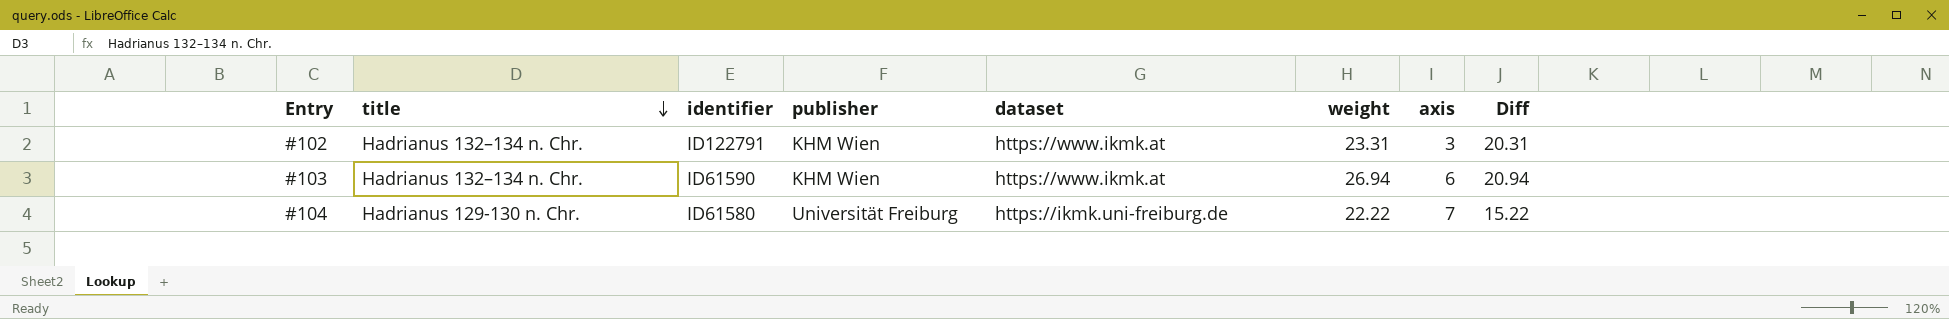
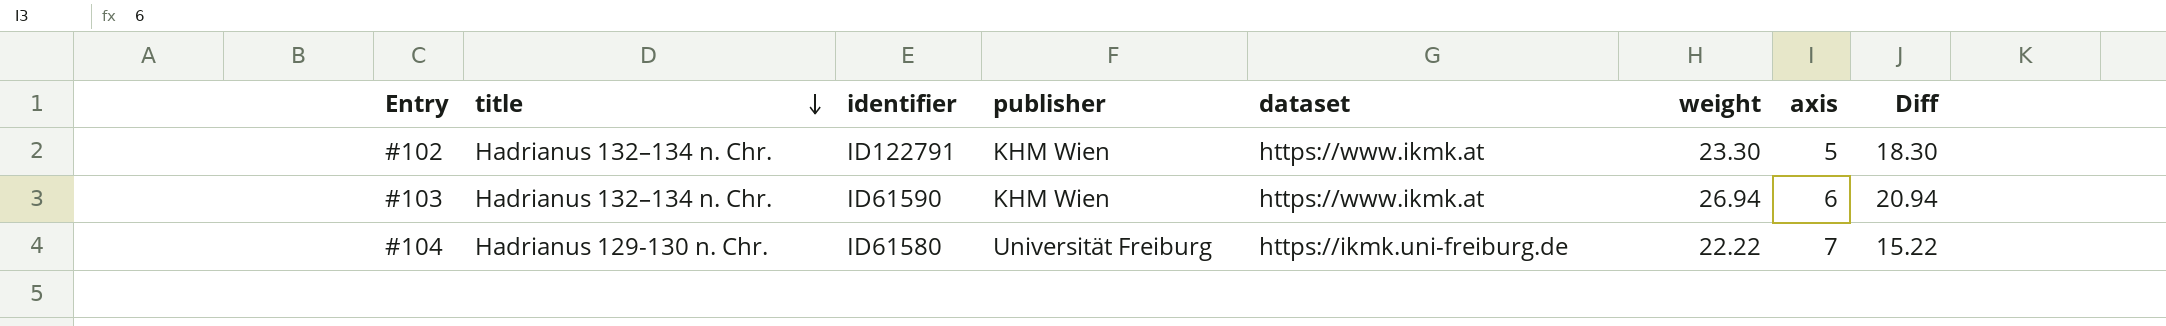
#102 | weight: 23.31 -> 23.30
#102 | axis: 3 -> 5
#102 | Diff: 20.31 -> 18.30

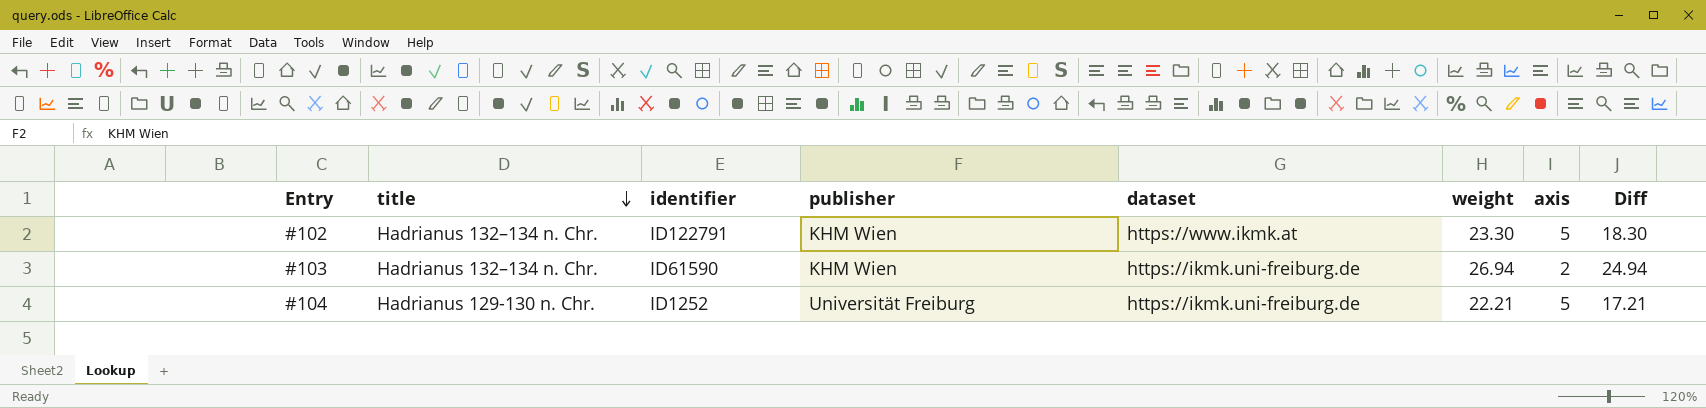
#103 | dataset: https://www.ikmk.at -> https://ikmk.uni-freiburg.de
#103 | axis: 6 -> 2
#103 | Diff: 20.94 -> 24.94
#104 | identifier: ID61580 -> ID1252
#104 | weight: 22.22 -> 22.21
#104 | axis: 7 -> 5
#104 | Diff: 15.22 -> 17.21

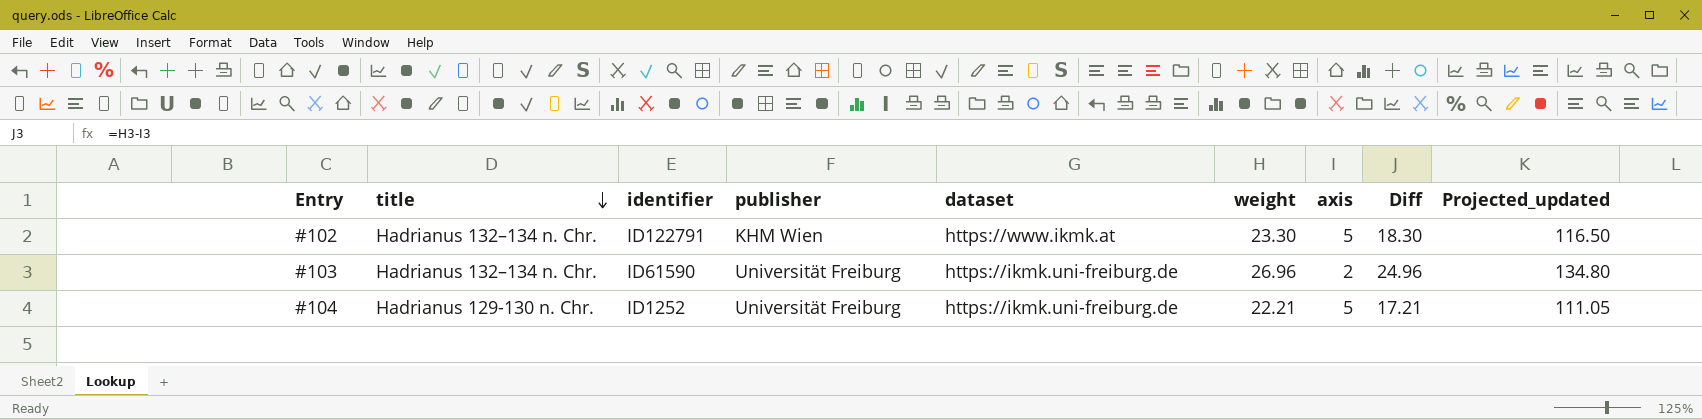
column Projected_updated | formula: none -> [weight] * 5
#103 | publisher: KHM Wien -> Universität Freiburg
#103 | weight: 26.94 -> 26.96
#103 | Diff: 24.94 -> 24.96

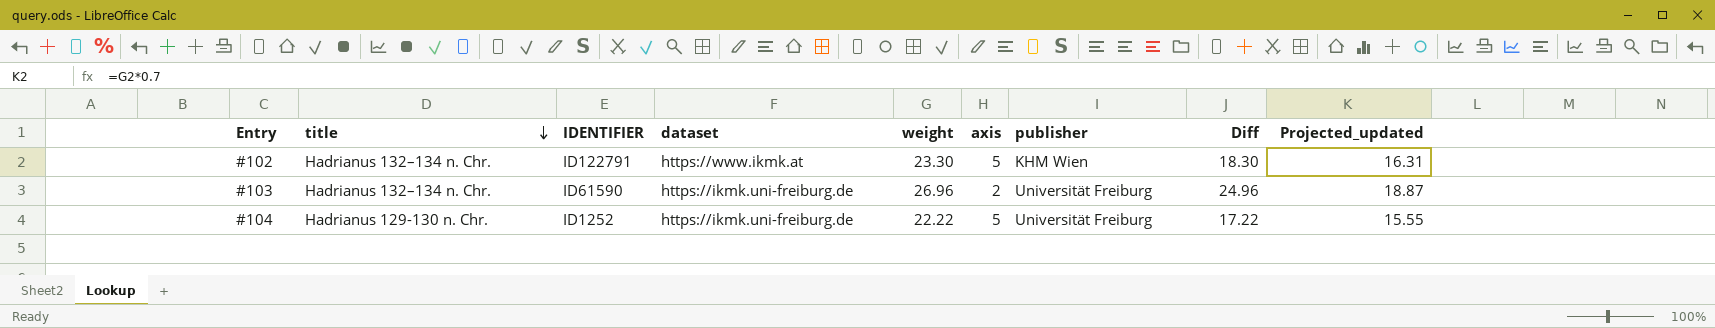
column name: identifier -> IDENTIFIER
column publisher | position: 4 -> 7
column Projected_updated | formula: [weight] * 5 -> [weight] * 0.7
#104 | weight: 22.21 -> 22.22
#104 | Diff: 17.21 -> 17.22

